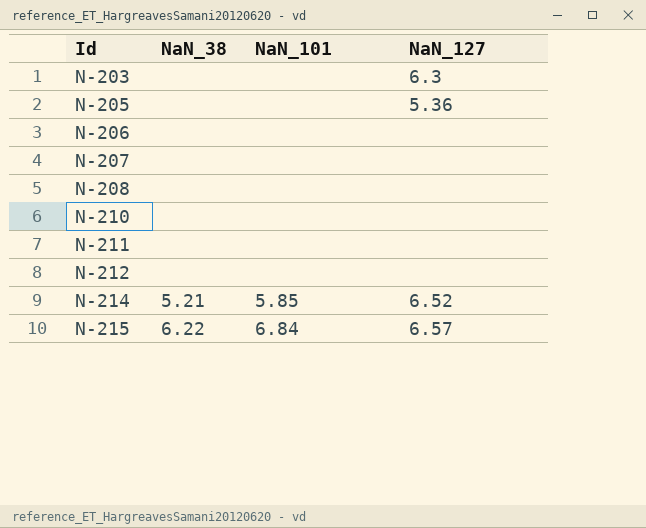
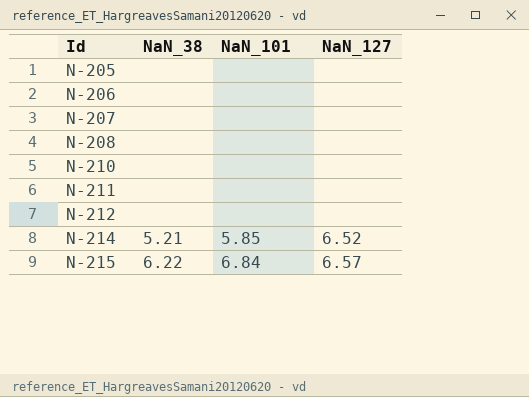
row N-203: none | none | 6.3 -> none
N-205 | NaN_127: 5.36 -> none

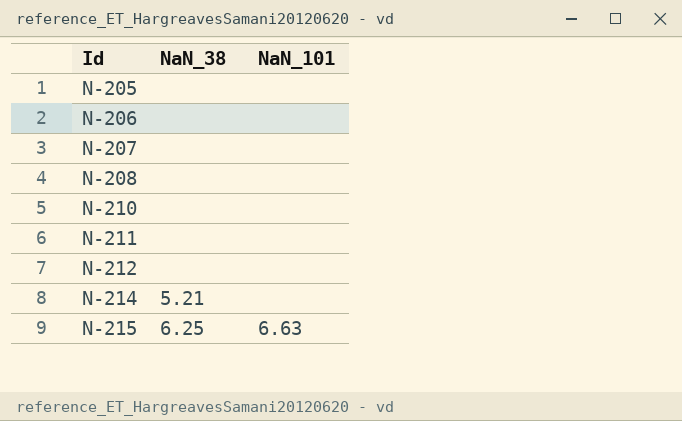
column NaN_127 | position: 4 -> none
N-214 | NaN_101: 5.85 -> none
N-215 | NaN_38: 6.22 -> 6.25
N-215 | NaN_101: 6.84 -> 6.63

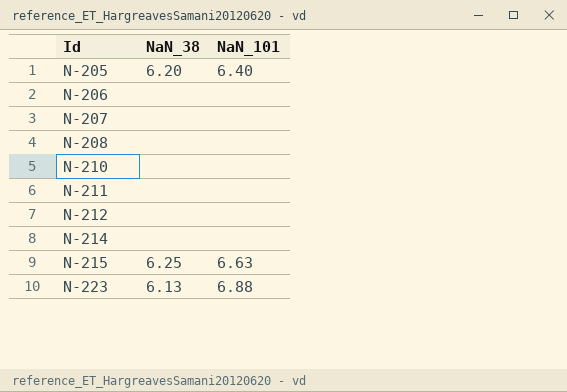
N-205 | NaN_38: none -> 6.20
N-205 | NaN_101: none -> 6.40
N-214 | NaN_38: 5.21 -> none
row N-223: none -> 6.13 | 6.88

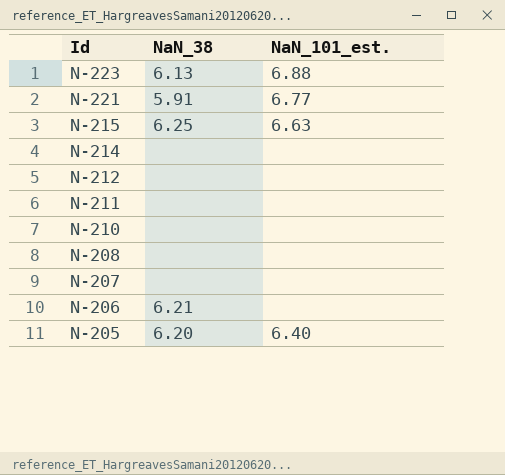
row order: Id ascending -> Id descending
column name: NaN_101 -> NaN_101_est.
row N-221: none -> 5.91 | 6.77
N-206 | NaN_38: none -> 6.21

